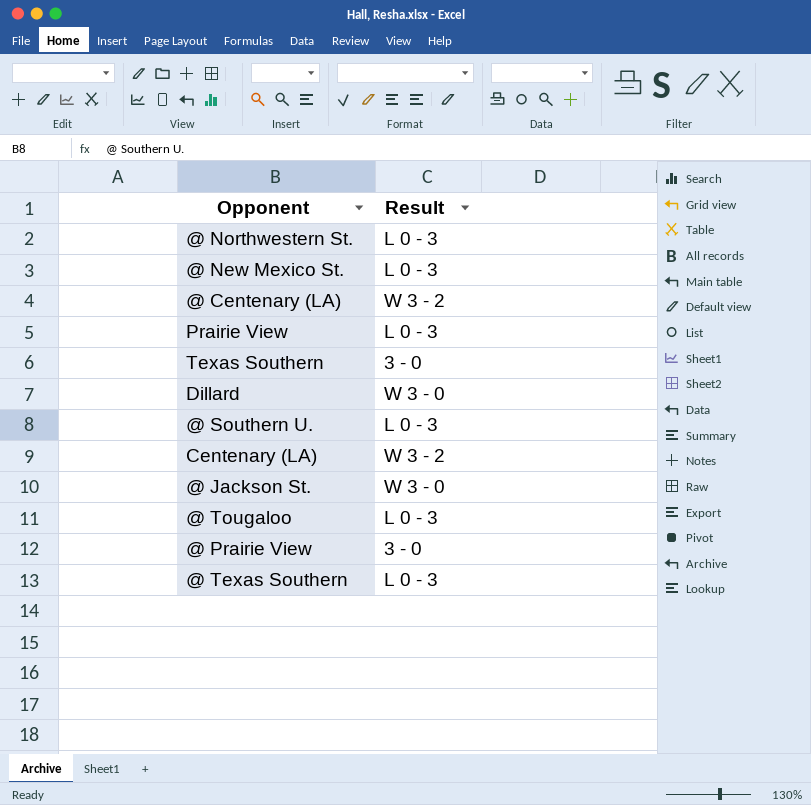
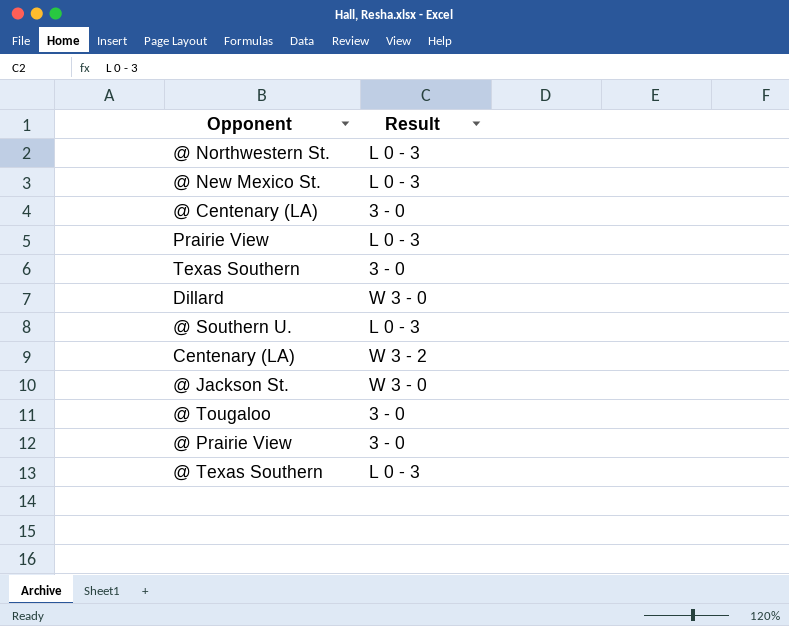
@ Centenary (LA) | Result: W 3 - 2 -> 3 - 0
@ Tougaloo | Result: L 0 - 3 -> 3 - 0

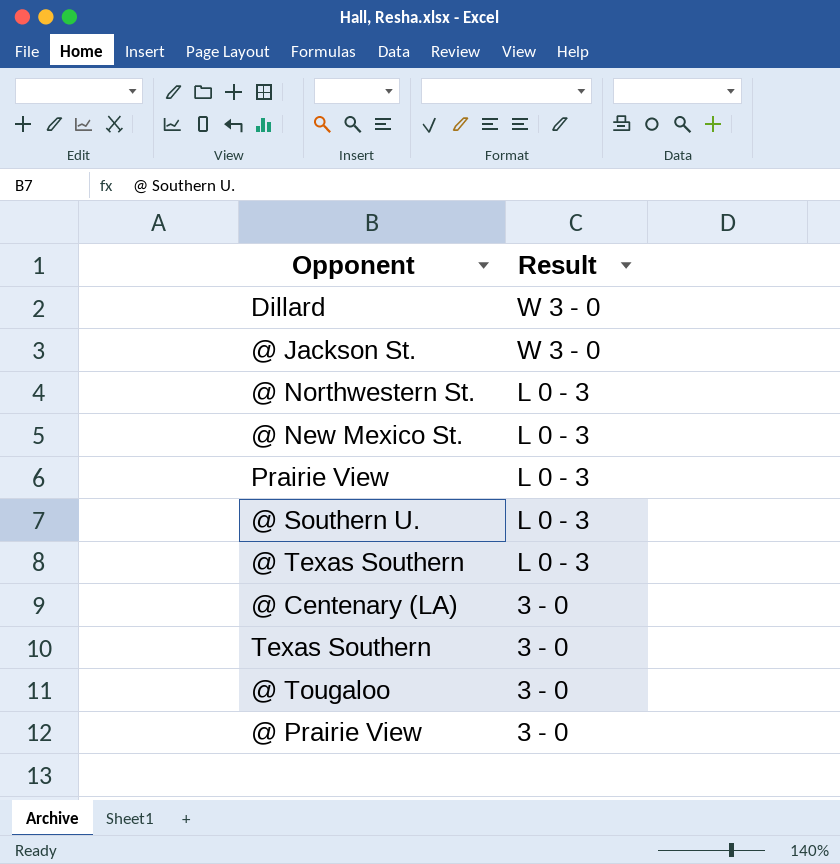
row order: none -> Result descending
row Centenary (LA): W 3 - 2 -> none

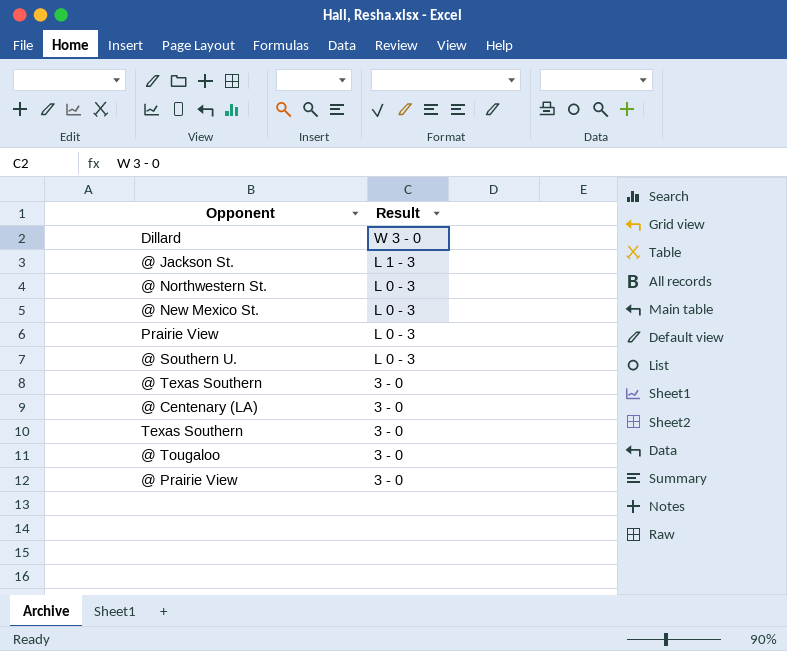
@ Jackson St. | Result: W 3 - 0 -> L 1 - 3
@ Texas Southern | Result: L 0 - 3 -> 3 - 0

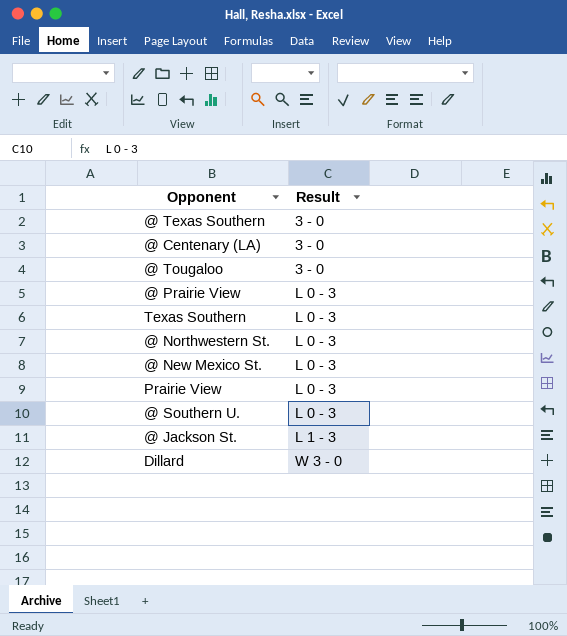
row order: Result descending -> Result ascending
@ Prairie View | Result: 3 - 0 -> L 0 - 3
Texas Southern | Result: 3 - 0 -> L 0 - 3

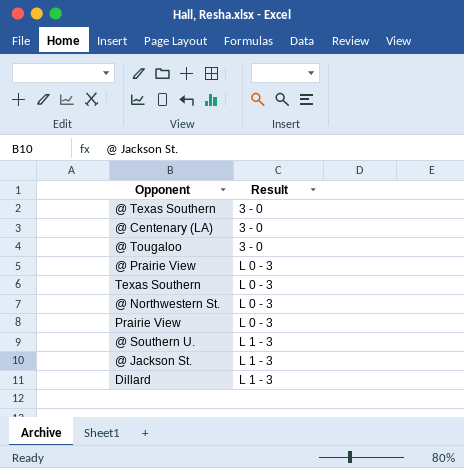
row @ New Mexico St.: L 0 - 3 -> none
@ Southern U. | Result: L 0 - 3 -> L 1 - 3
Dillard | Result: W 3 - 0 -> L 1 - 3

